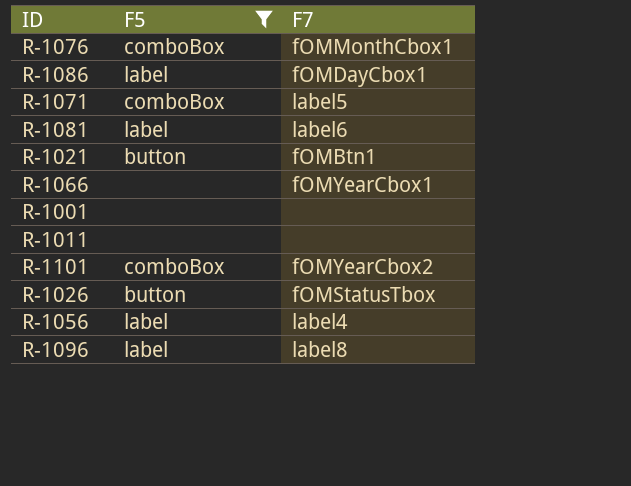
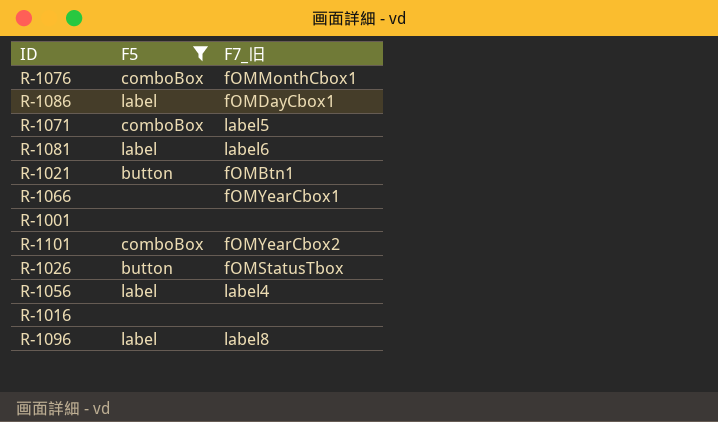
column name: F7 -> F7_旧
row R-1011: none | none -> none
row R-1016: none -> none | none

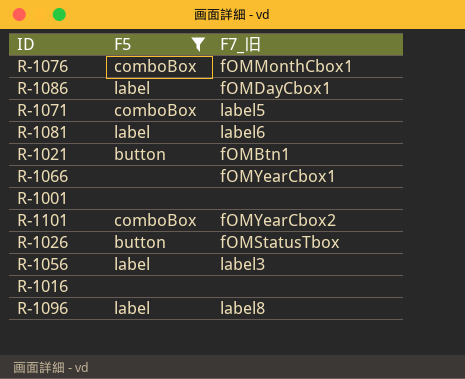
R-1056 | F7_旧: label4 -> label3

